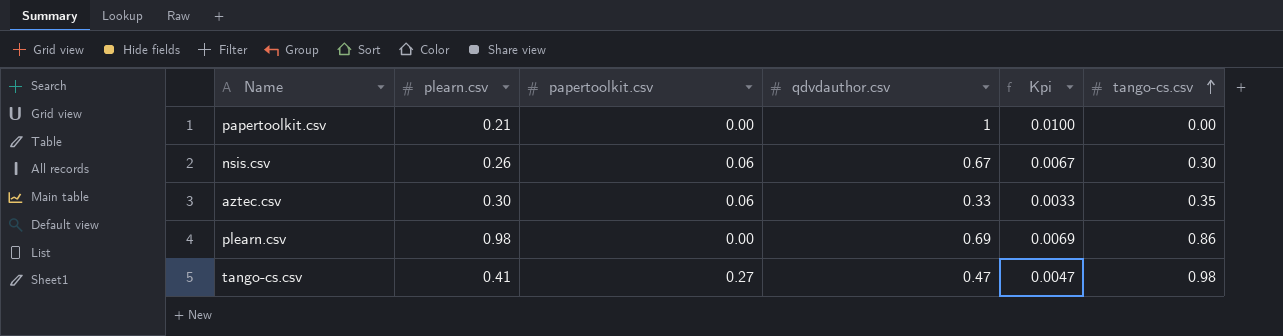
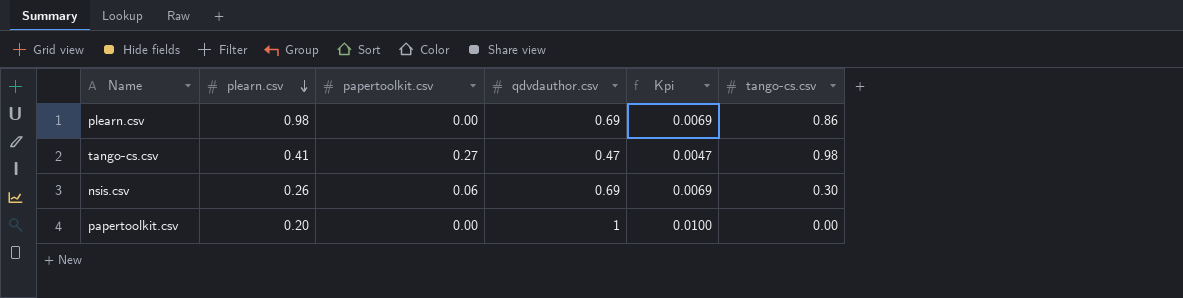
row order: tango-cs.csv ascending -> plearn.csv descending
row aztec.csv: 0.30 | 0.06 | 0.33 | 0.0033 | 0.35 -> none
nsis.csv | qdvdauthor.csv: 0.67 -> 0.69
nsis.csv | Kpi: 0.0067 -> 0.0069
papertoolkit.csv | plearn.csv: 0.21 -> 0.20

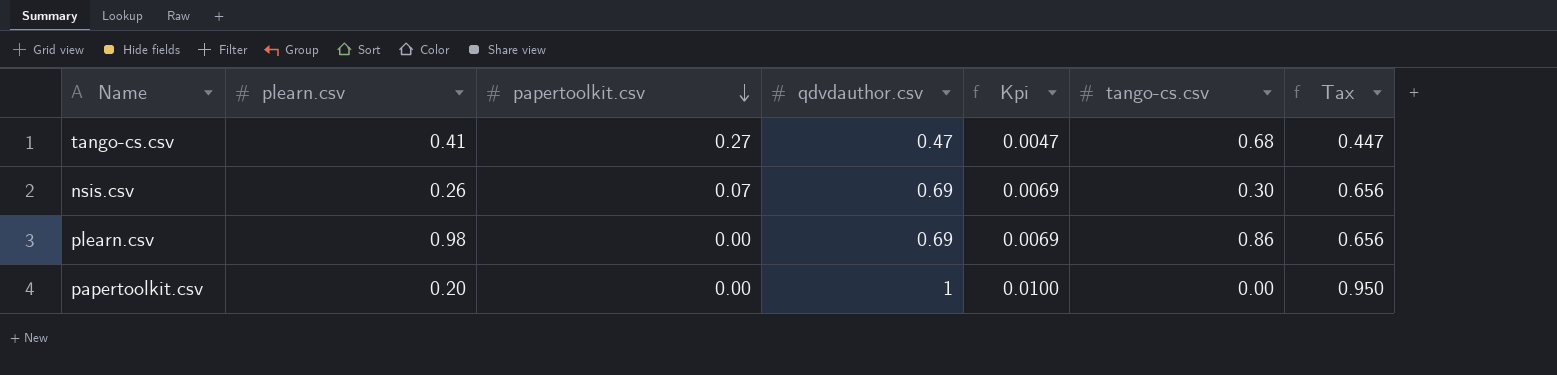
row order: plearn.csv descending -> papertoolkit.csv descending
column Tax | formula: none -> [qdvdauthor.csv] * 0.95
tango-cs.csv | tango-cs.csv: 0.98 -> 0.68
nsis.csv | papertoolkit.csv: 0.06 -> 0.07

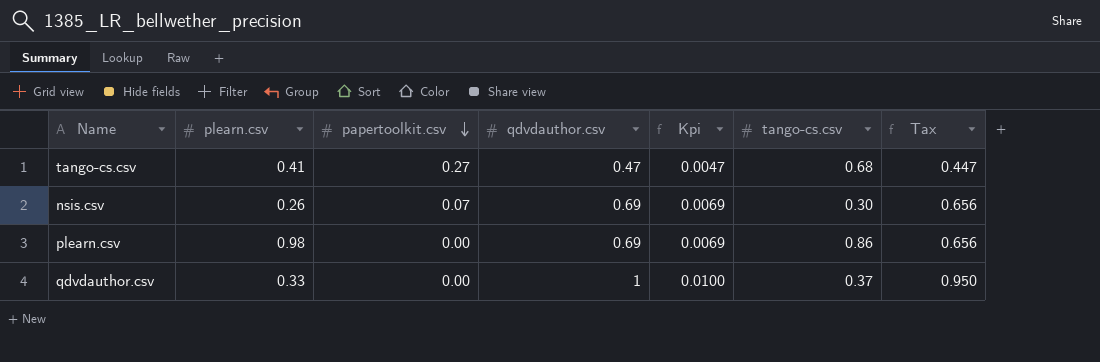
row papertoolkit.csv: 0.20 | 0.00 | 1 | 0.0100 | 0.00 | 0.950 -> none
row qdvdauthor.csv: none -> 0.33 | 0.00 | 1 | 0.0100 | 0.37 | 0.950

